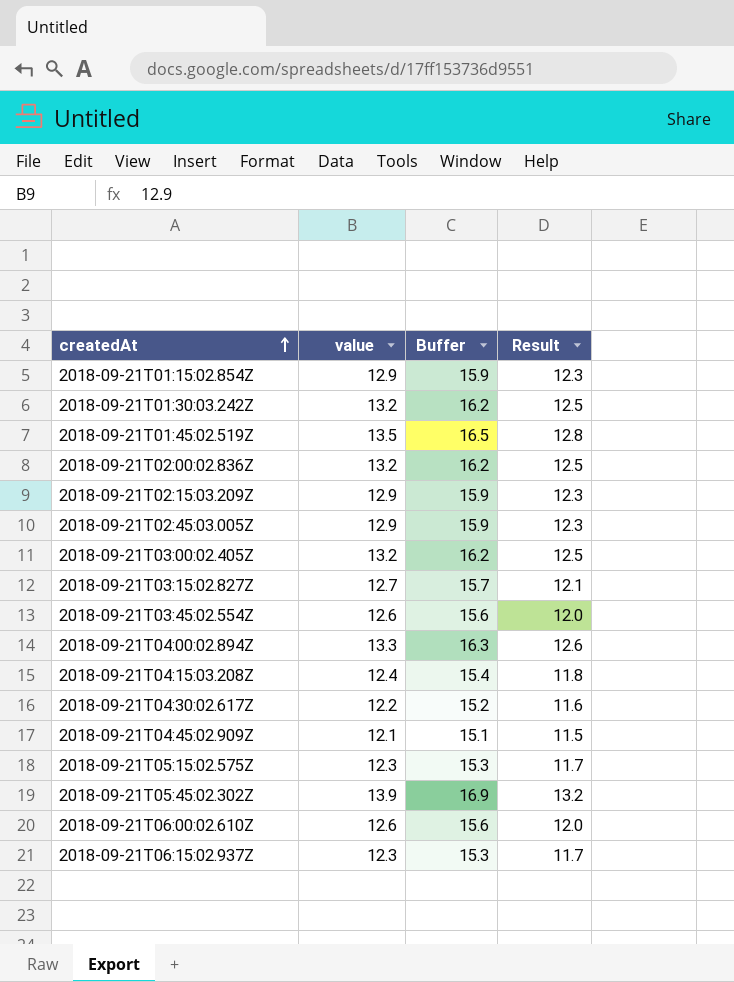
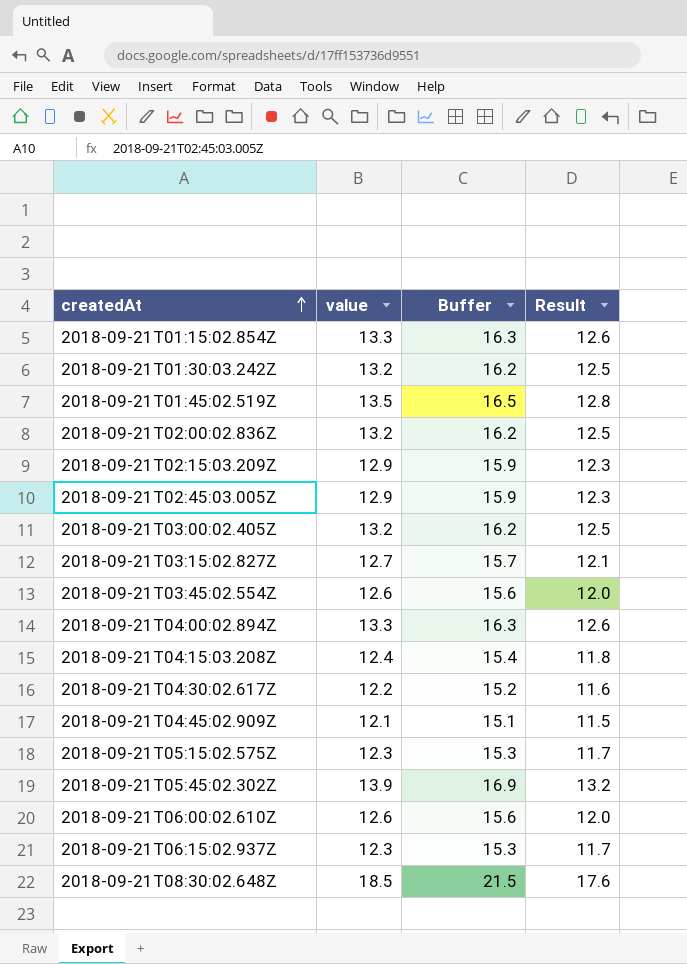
2018-09-21T01:15:02.854Z | value: 12.9 -> 13.3
2018-09-21T01:15:02.854Z | Buffer: 15.9 -> 16.3
2018-09-21T01:15:02.854Z | Result: 12.3 -> 12.6
row 2018-09-21T08:30:02.648Z: none -> 18.5 | 21.5 | 17.6

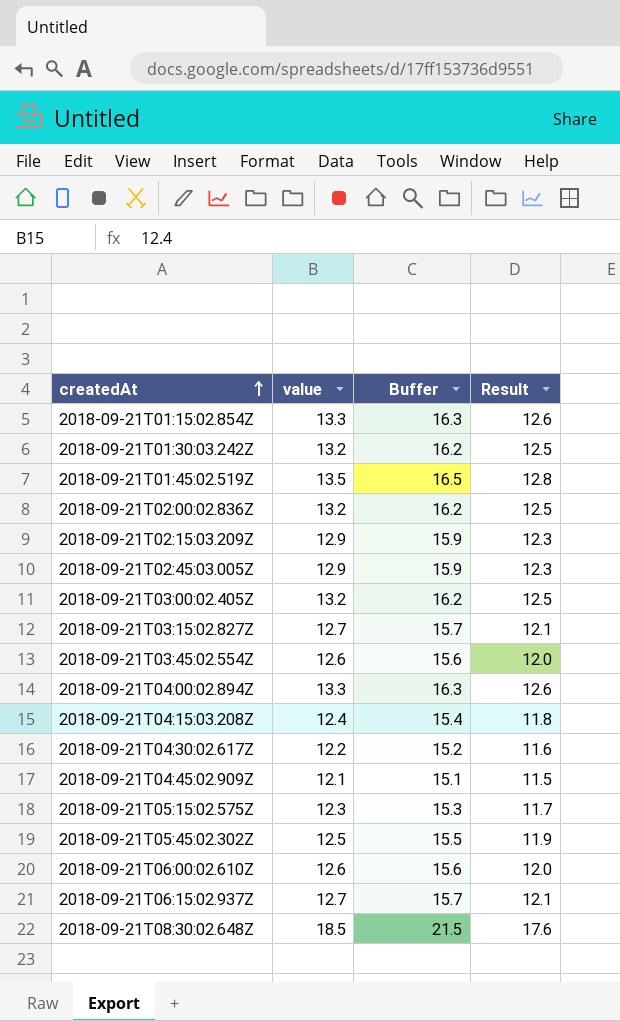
2018-09-21T05:45:02.302Z | value: 13.9 -> 12.5
2018-09-21T05:45:02.302Z | Buffer: 16.9 -> 15.5
2018-09-21T05:45:02.302Z | Result: 13.2 -> 11.9
2018-09-21T06:15:02.937Z | value: 12.3 -> 12.7
2018-09-21T06:15:02.937Z | Buffer: 15.3 -> 15.7
2018-09-21T06:15:02.937Z | Result: 11.7 -> 12.1

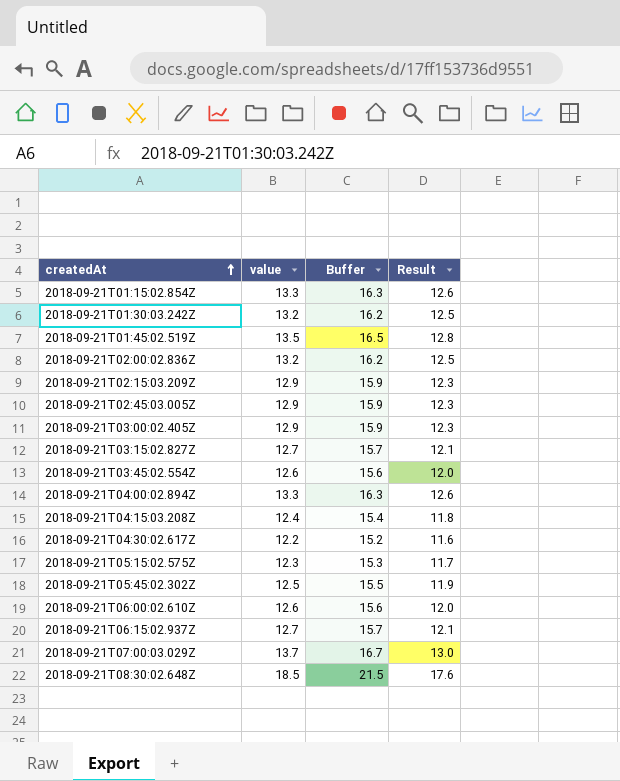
row 2018-09-21T04:45:02.909Z: 12.1 | 15.1 | 11.5 -> none
2018-09-21T03:00:02.405Z | value: 13.2 -> 12.9
2018-09-21T03:00:02.405Z | Buffer: 16.2 -> 15.9
2018-09-21T03:00:02.405Z | Result: 12.5 -> 12.3
row 2018-09-21T07:00:03.029Z: none -> 13.7 | 16.7 | 13.0

